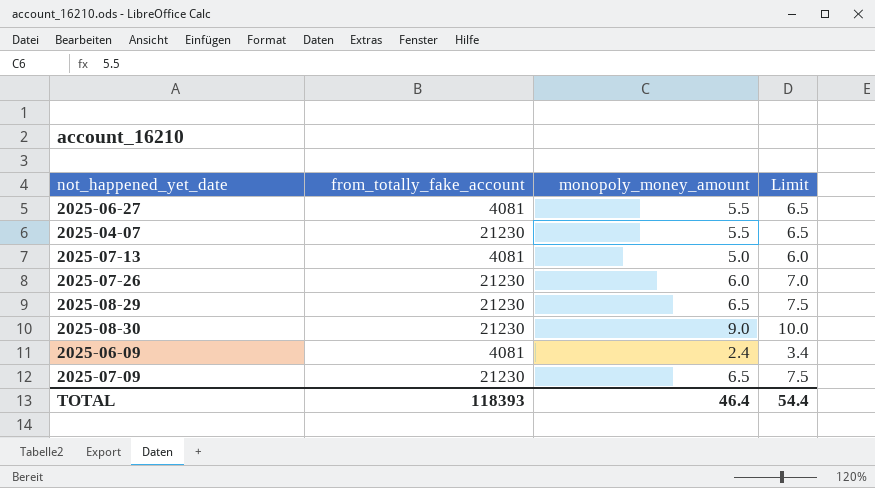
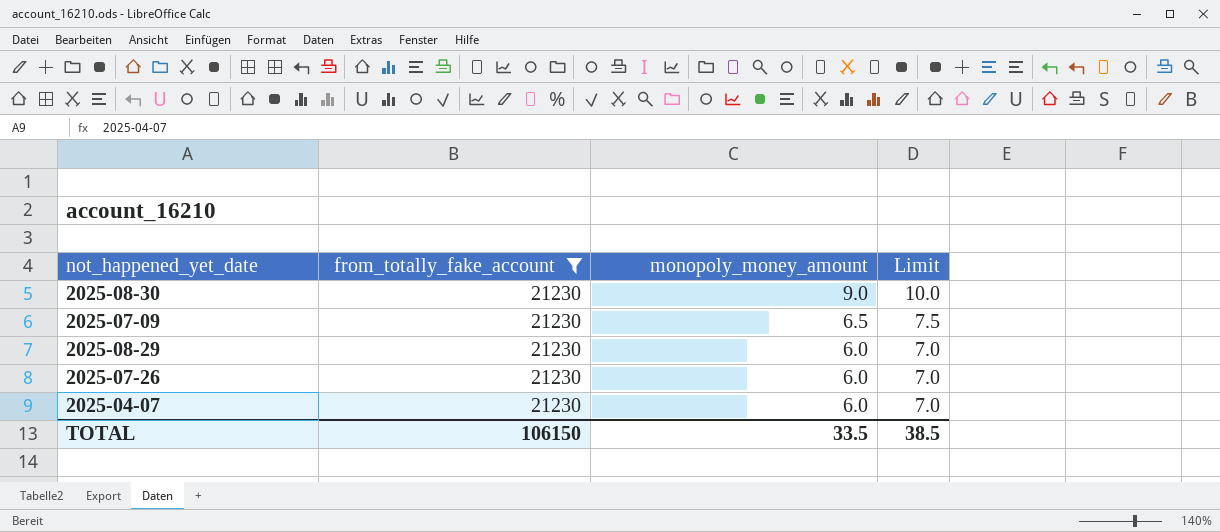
filter: none -> from_totally_fake_account = 21230
row order: none -> monopoly_money_amount descending
2025-08-29 | monopoly_money_amount: 6.5 -> 6.0
2025-08-29 | Limit: 7.5 -> 7.0
2025-04-07 | monopoly_money_amount: 5.5 -> 6.0
2025-04-07 | Limit: 6.5 -> 7.0
TOTAL | from_totally_fake_account: 118393 -> 106150
TOTAL | monopoly_money_amount: 46.4 -> 33.5
TOTAL | Limit: 54.4 -> 38.5

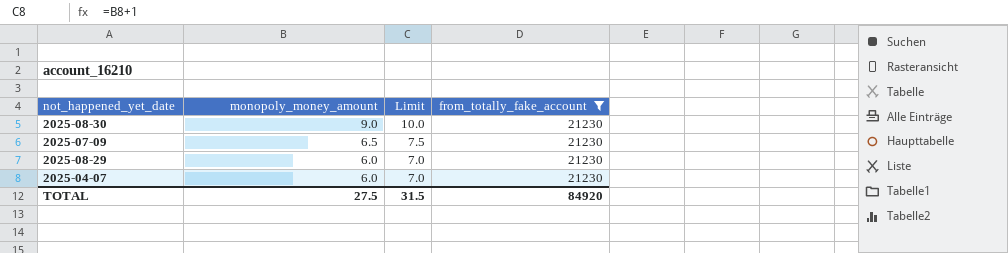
column from_totally_fake_account | position: 2 -> 4
row 2025-07-26: 21230 | 6.0 | 7.0 -> none
TOTAL | monopoly_money_amount: 33.5 -> 27.5
TOTAL | Limit: 38.5 -> 31.5
TOTAL | from_totally_fake_account: 106150 -> 84920

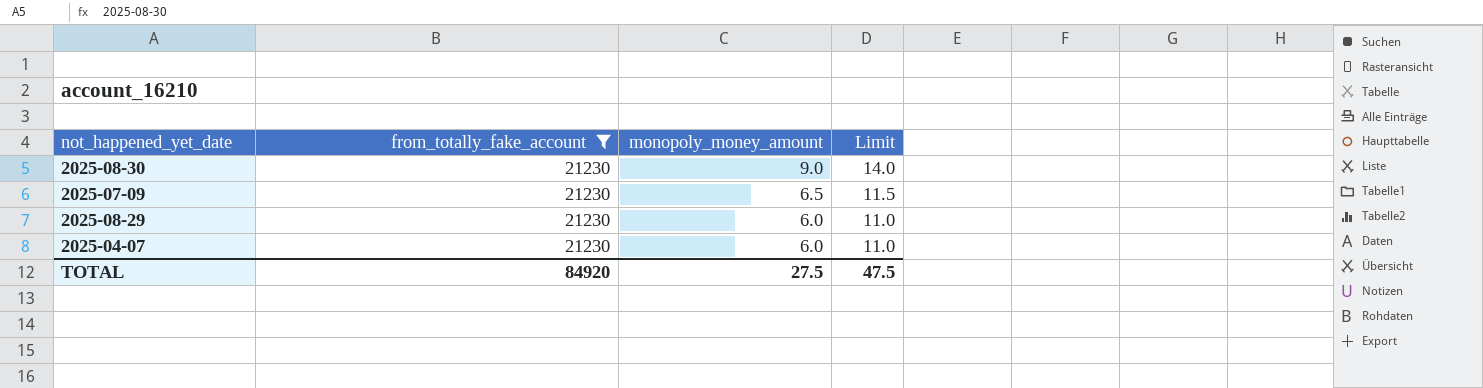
column from_totally_fake_account | position: 4 -> 2
column Limit | formula: [monopoly_money_amount] + 1 -> [monopoly_money_amount] + 5
TOTAL | Limit: 31.5 -> 47.5

